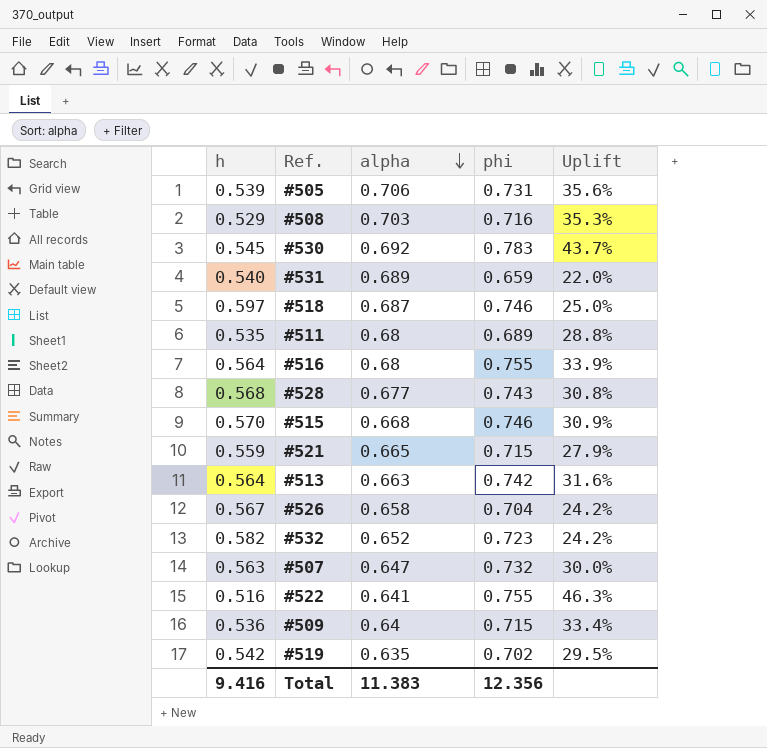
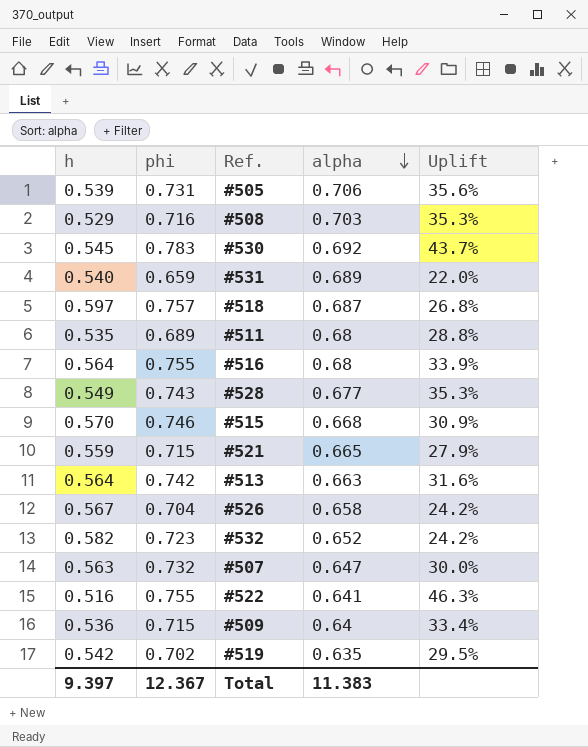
column phi | position: 4 -> 2
#518 | phi: 0.746 -> 0.757
#518 | Uplift: 25.0% -> 26.8%
#528 | h: 0.568 -> 0.549
#528 | Uplift: 30.8% -> 35.3%
Total | h: 9.416 -> 9.397
Total | phi: 12.356 -> 12.367

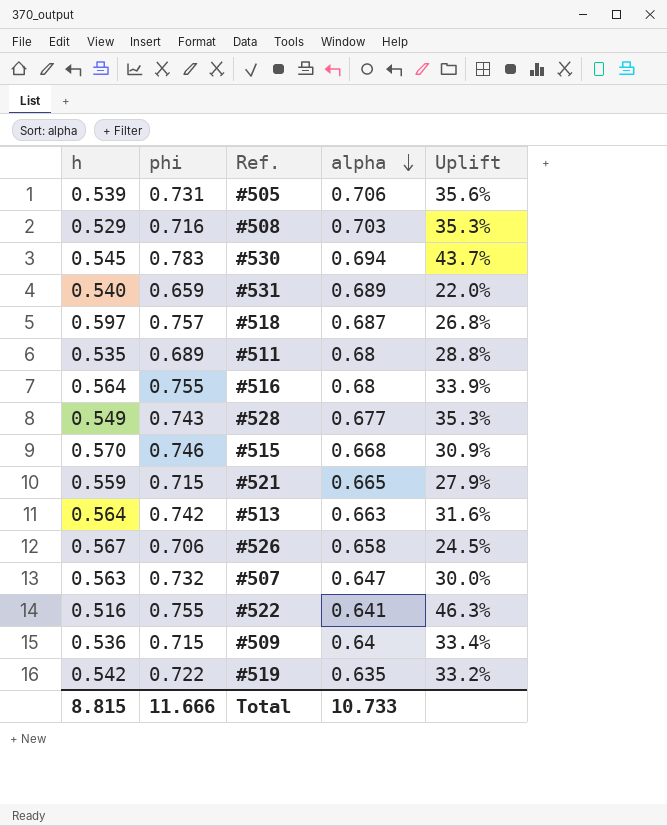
row #532: 0.582 | 0.723 | 0.652 | 24.2% -> none
#530 | alpha: 0.692 -> 0.694
#526 | phi: 0.704 -> 0.706
#526 | Uplift: 24.2% -> 24.5%
#519 | phi: 0.702 -> 0.722
#519 | Uplift: 29.5% -> 33.2%
Total | h: 9.397 -> 8.815
Total | phi: 12.367 -> 11.666
Total | alpha: 11.383 -> 10.733

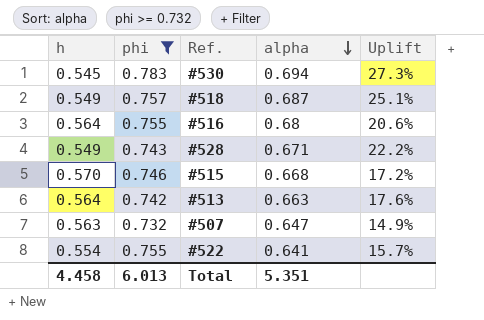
filter: none -> phi >= 0.732
column Uplift | formula: ([phi] - [h]) / [h] -> ([alpha] - [h]) / [h]
#518 | h: 0.597 -> 0.549
#528 | alpha: 0.677 -> 0.671
#522 | h: 0.516 -> 0.554
Total | h: 8.815 -> 4.458
Total | phi: 11.666 -> 6.013
Total | alpha: 10.733 -> 5.351

